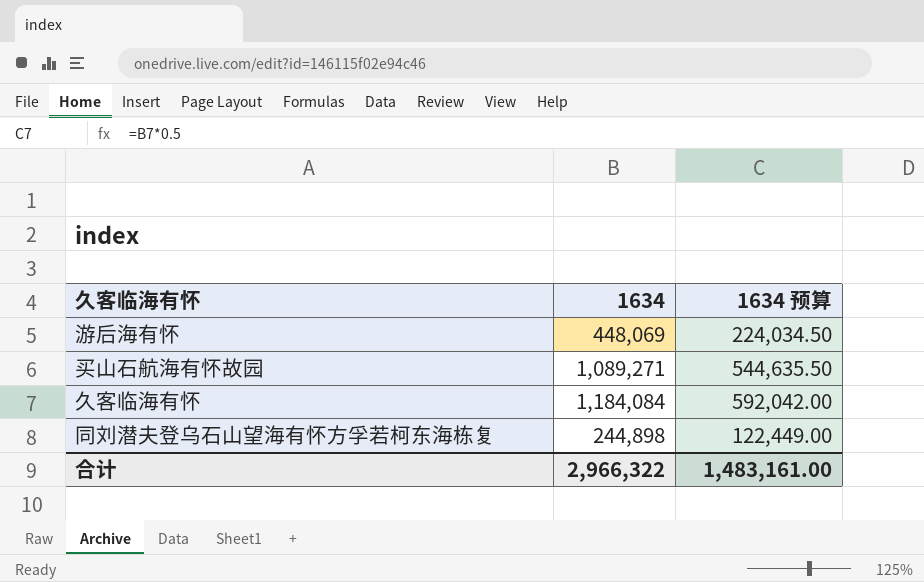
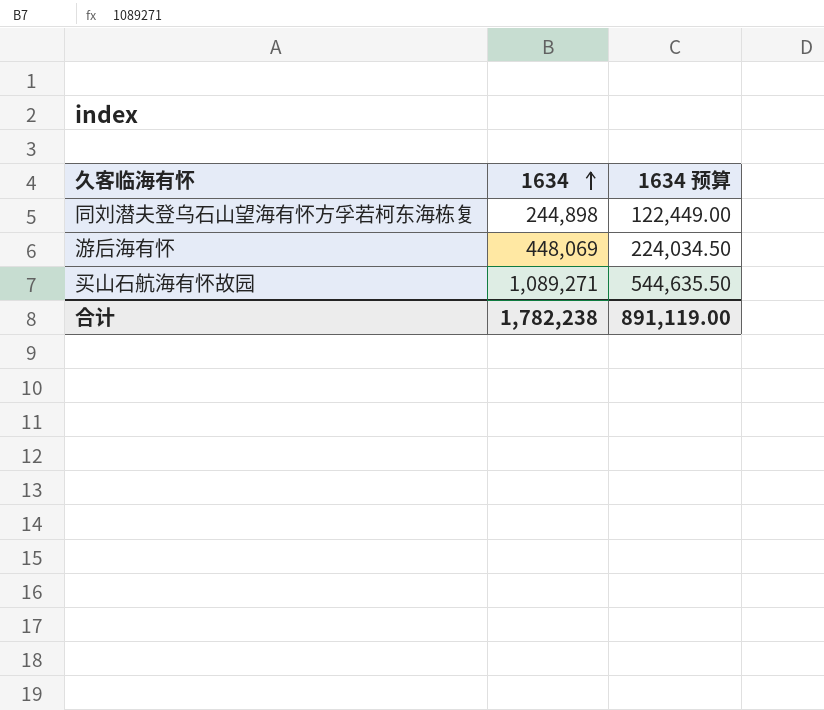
row order: none -> 1634 ascending
row 久客临海有怀: 1,184,084 | 592,042.00 -> none
合计 | 1634: 2,966,322 -> 1,782,238
合计 | 1634 预算: 1,483,161.00 -> 891,119.00

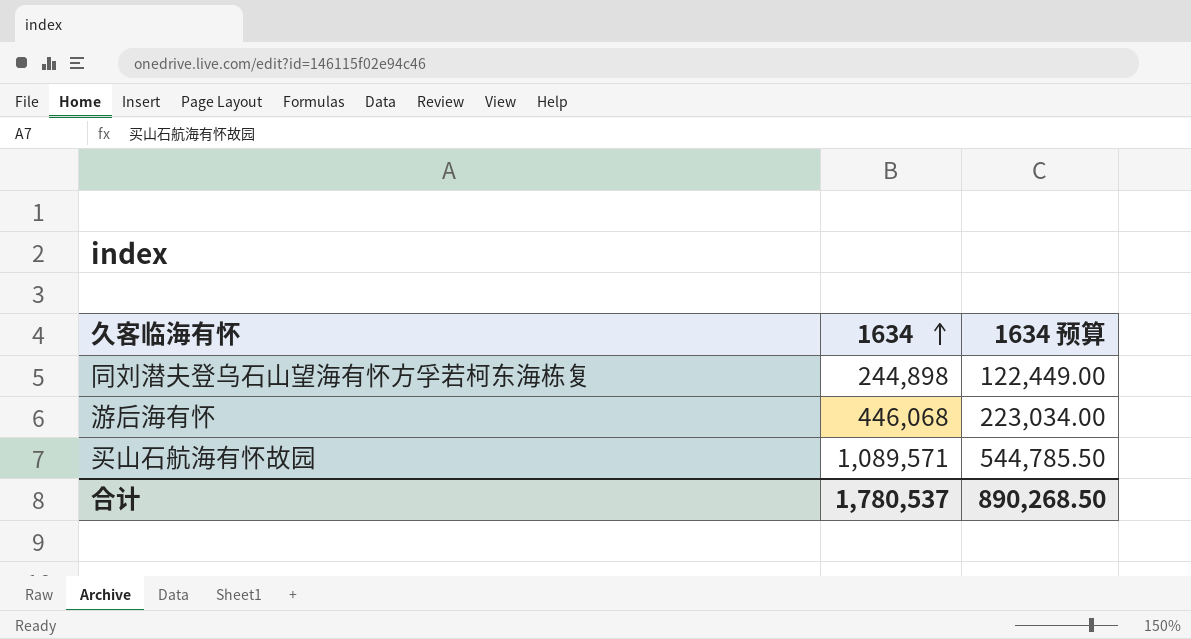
游后海有怀 | 1634: 448,069 -> 446,068
游后海有怀 | 1634 预算: 224,034.50 -> 223,034.00
买山石航海有怀故园 | 1634: 1,089,271 -> 1,089,571
买山石航海有怀故园 | 1634 预算: 544,635.50 -> 544,785.50
合计 | 1634: 1,782,238 -> 1,780,537
合计 | 1634 预算: 891,119.00 -> 890,268.50

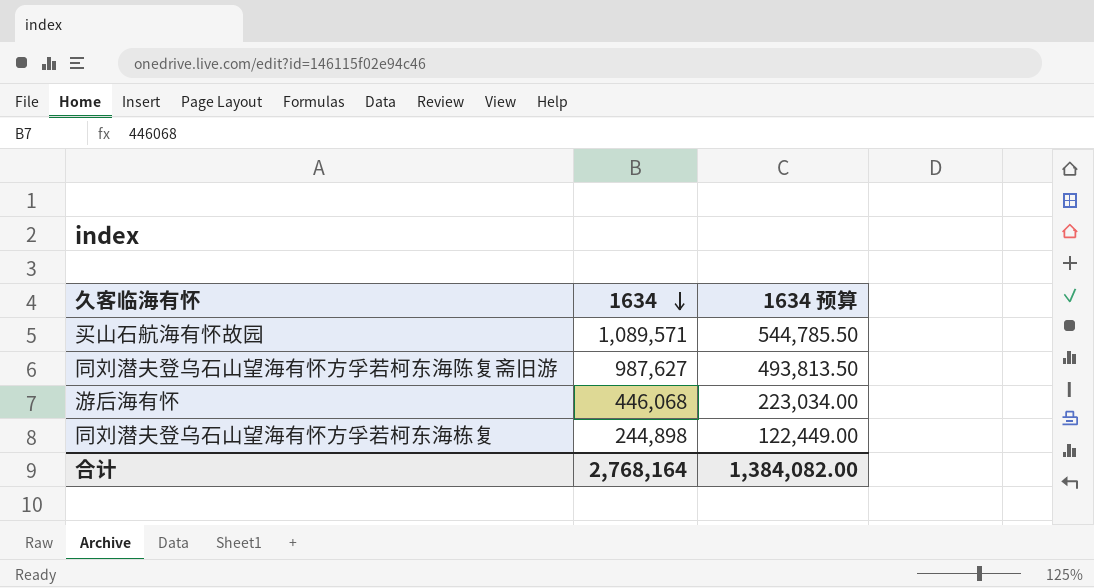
row order: 1634 ascending -> 1634 descending
row 同刘潜夫登乌石山望海有怀方孚若柯东海陈复斋旧游: none -> 987,627 | 493,813.50
合计 | 1634: 1,780,537 -> 2,768,164
合计 | 1634 预算: 890,268.50 -> 1,384,082.00

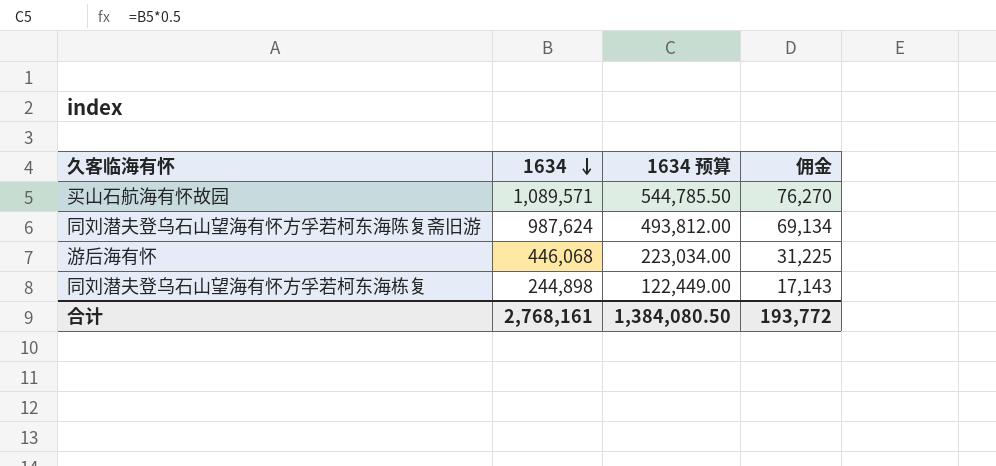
column 佣金 | formula: none -> [1634] * 0.07
同刘潜夫登乌石山望海有怀方孚若柯东海陈复斋旧游 | 1634: 987,627 -> 987,624
同刘潜夫登乌石山望海有怀方孚若柯东海陈复斋旧游 | 1634 预算: 493,813.50 -> 493,812.00
合计 | 1634: 2,768,164 -> 2,768,161
合计 | 1634 预算: 1,384,082.00 -> 1,384,080.50

